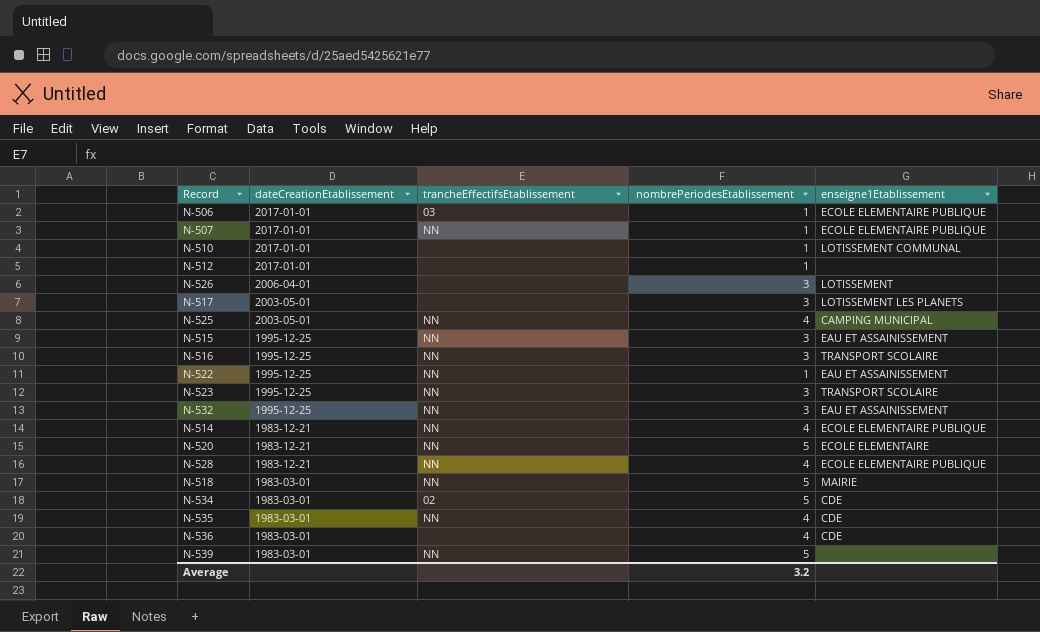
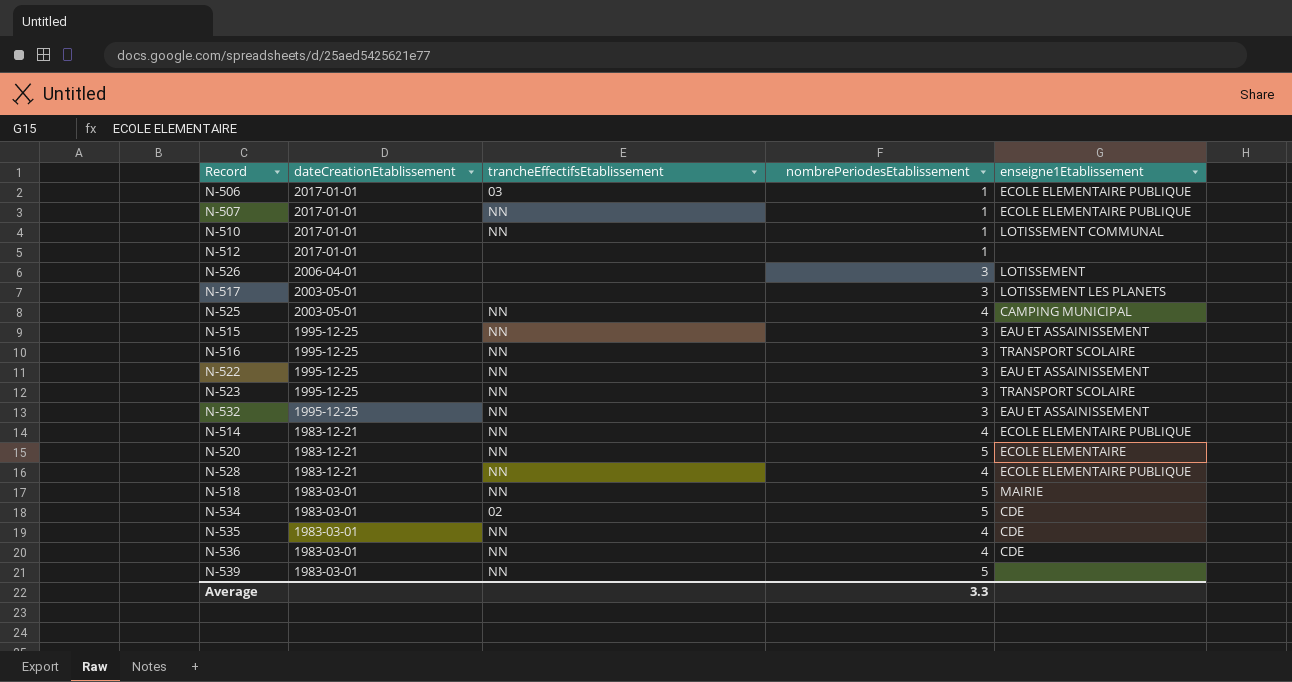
N-510 | trancheEffectifsEtablissement: none -> NN
N-522 | nombrePeriodesEtablissement: 1 -> 3
N-536 | trancheEffectifsEtablissement: none -> NN
Average | nombrePeriodesEtablissement: 3.2 -> 3.3

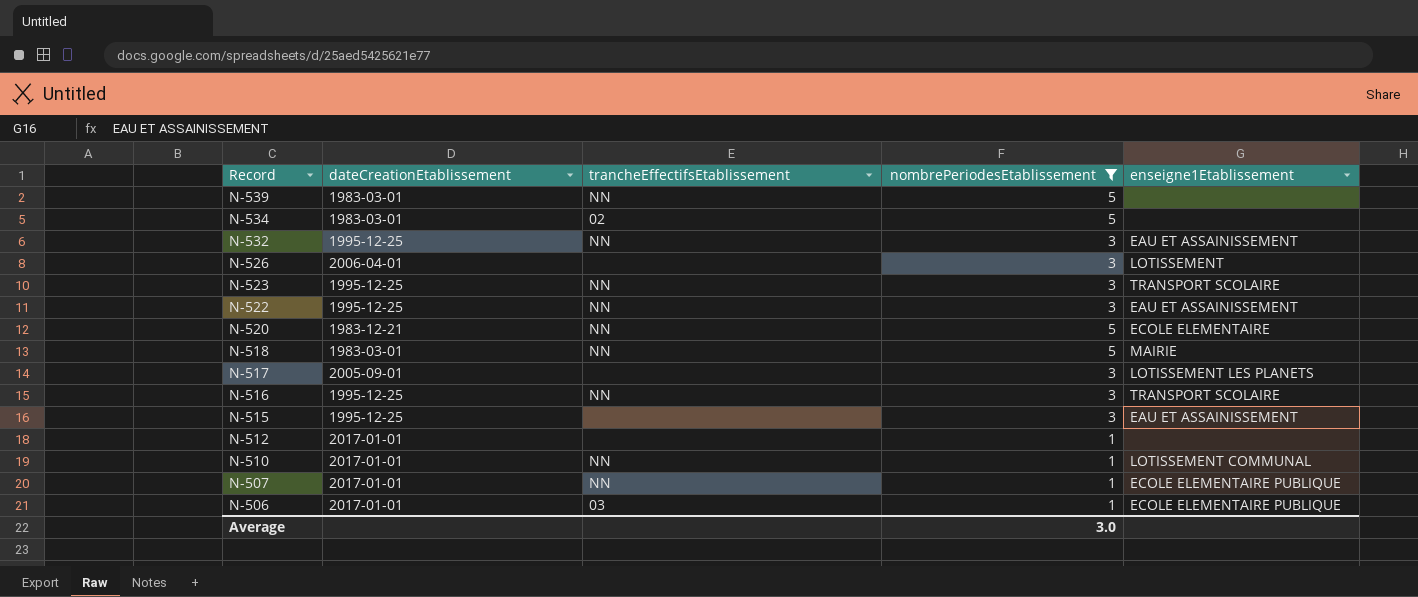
filter: none -> nombrePeriodesEtablissement != 4
row order: dateCreationEtablissement descending -> Record descending
N-534 | enseigne1Etablissement: CDE -> none
N-517 | dateCreationEtablissement: 2003-05-01 -> 2005-09-01
N-515 | trancheEffectifsEtablissement: NN -> none
Average | nombrePeriodesEtablissement: 3.3 -> 3.0

